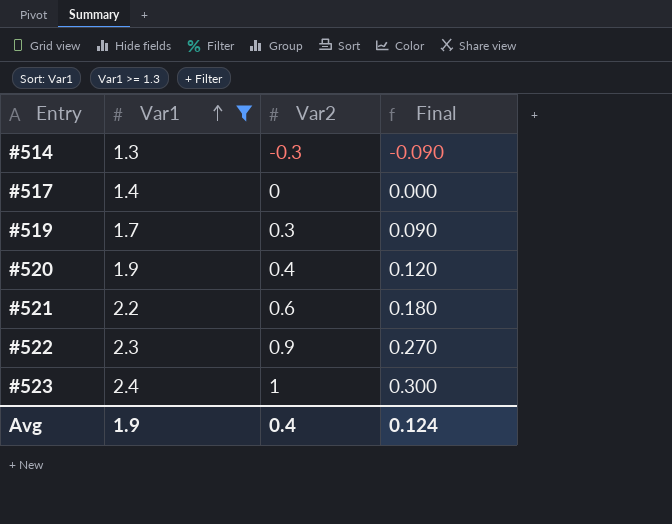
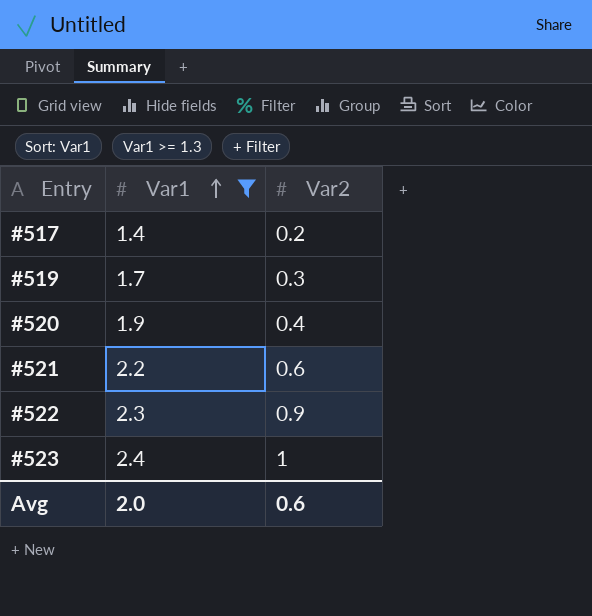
column Final | formula: [Var2] * 0.3 -> none
row #514: 1.3 | -0.3 | -0.090 -> none
#517 | Var2: 0 -> 0.2
Avg | Var1: 1.9 -> 2.0
Avg | Var2: 0.4 -> 0.6

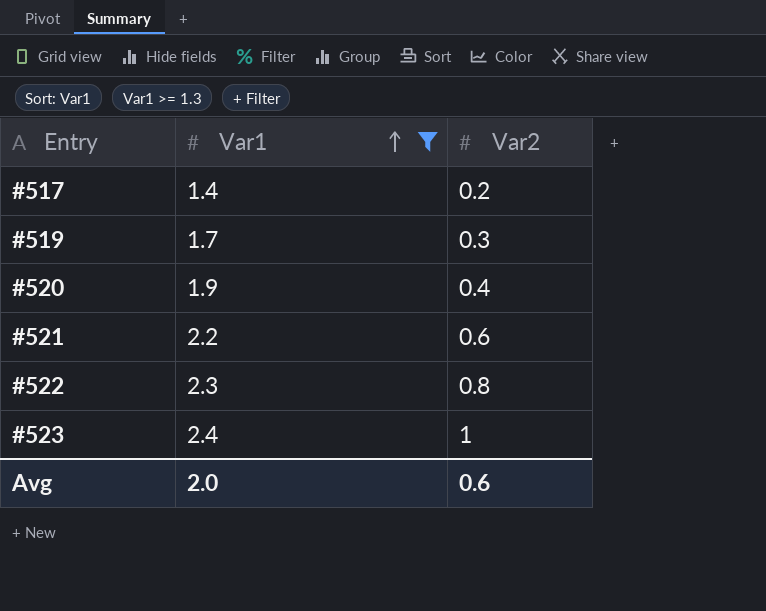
#522 | Var2: 0.9 -> 0.8

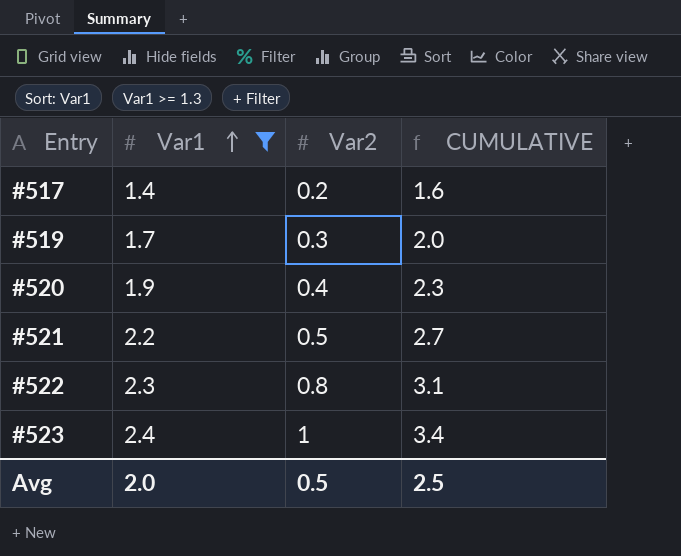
column CUMULATIVE | formula: none -> [Var1] + [Var2]
#521 | Var2: 0.6 -> 0.5
Avg | Var2: 0.6 -> 0.5

